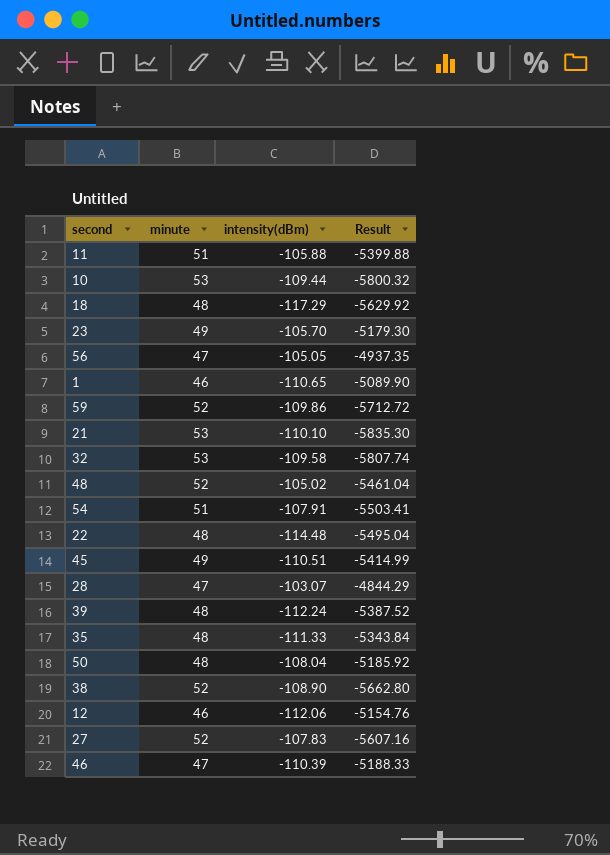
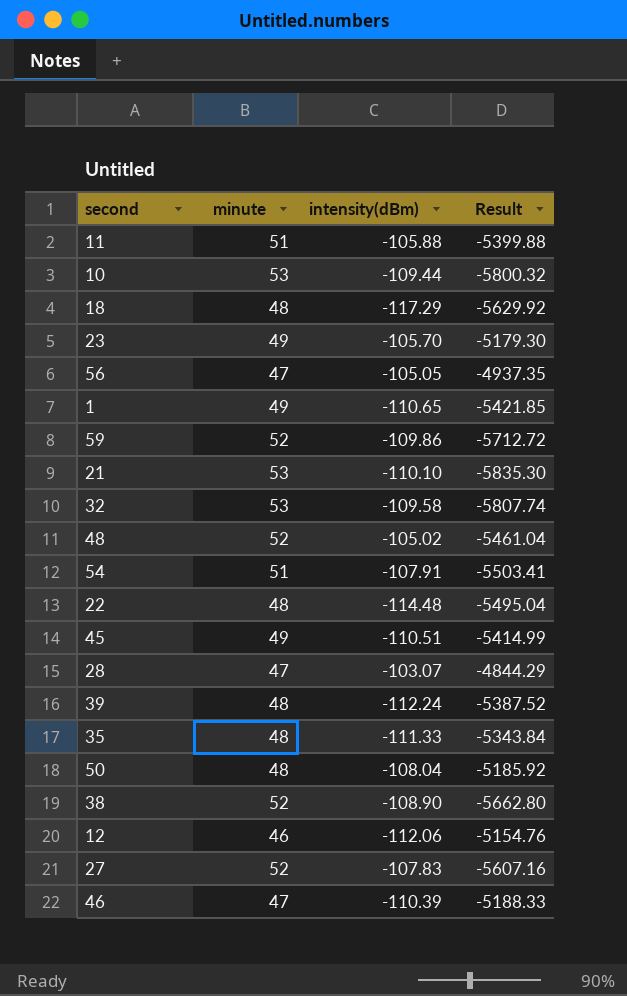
1 | minute: 46 -> 49
1 | Result: -5089.90 -> -5421.85

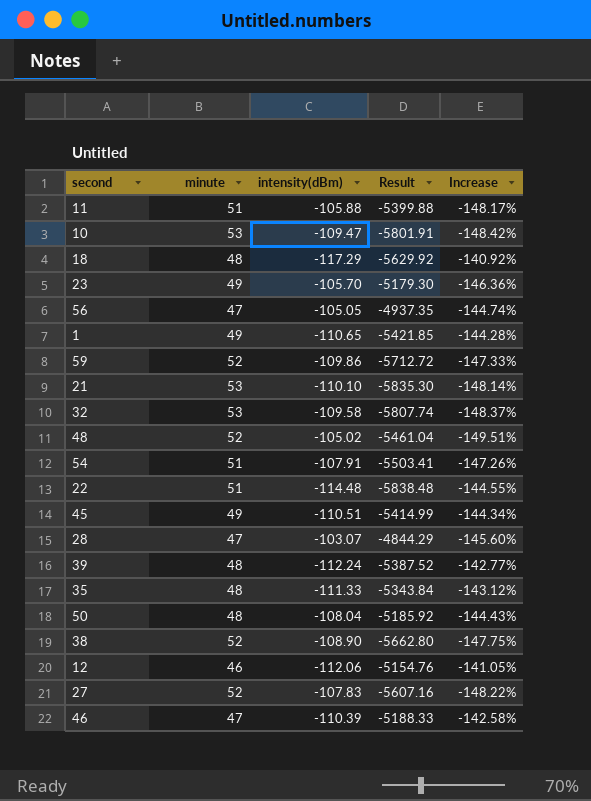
column Increase | formula: none -> ([minute] - [intensity(dBm)]) / [intensity(dBm)]
10 | intensity(dBm): -109.44 -> -109.47
10 | Result: -5800.32 -> -5801.91
22 | minute: 48 -> 51
22 | Result: -5495.04 -> -5838.48

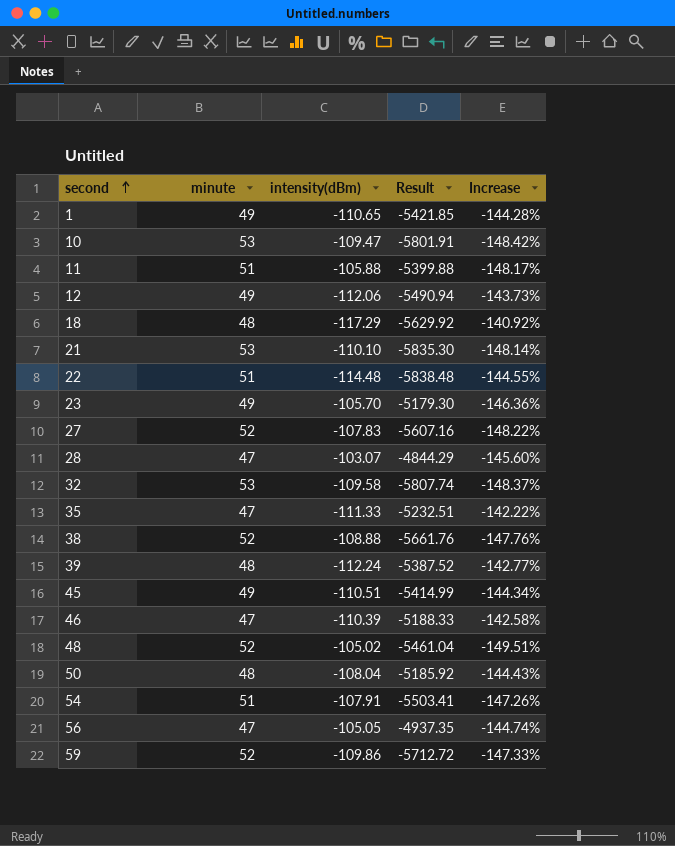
row order: none -> second ascending
12 | minute: 46 -> 49
12 | Result: -5154.76 -> -5490.94
12 | Increase: -141.05% -> -143.73%
35 | minute: 48 -> 47
35 | Result: -5343.84 -> -5232.51
35 | Increase: -143.12% -> -142.22%
38 | intensity(dBm): -108.90 -> -108.88
38 | Result: -5662.80 -> -5661.76
38 | Increase: -147.75% -> -147.76%

